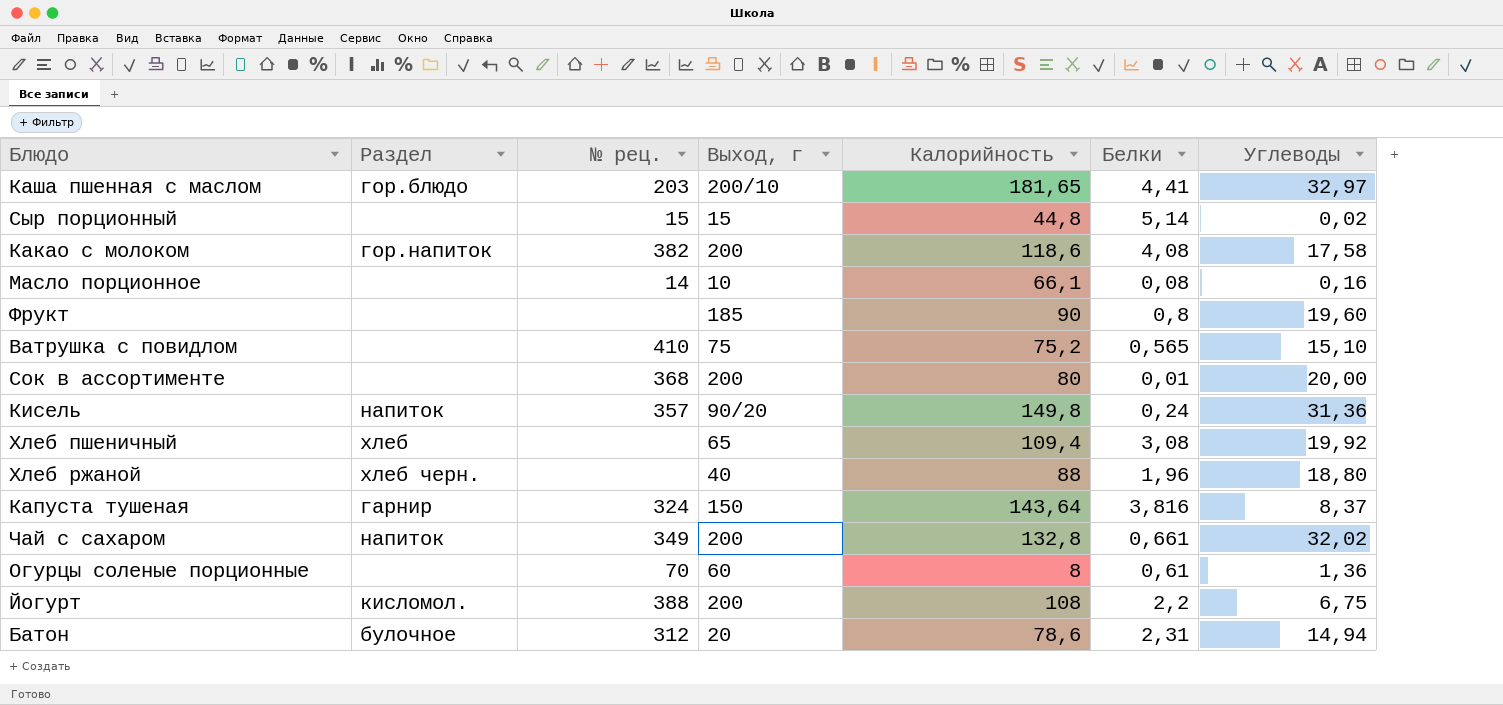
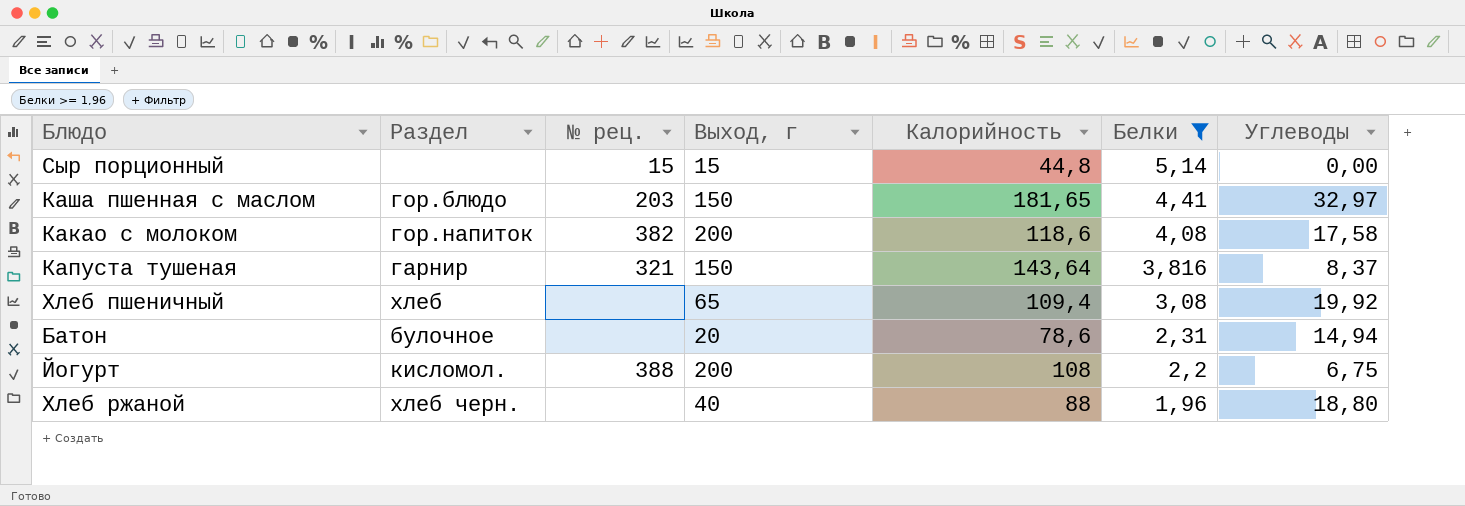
filter: none -> Белки >= 1,96
row order: none -> Белки descending
Сыр порционный | Углеводы: 0,02 -> 0,00
Каша пшенная с маслом | Выход, г: 200/10 -> 150
Капуста тушеная | № рец.: 324 -> 321
Батон | № рец.: 312 -> none

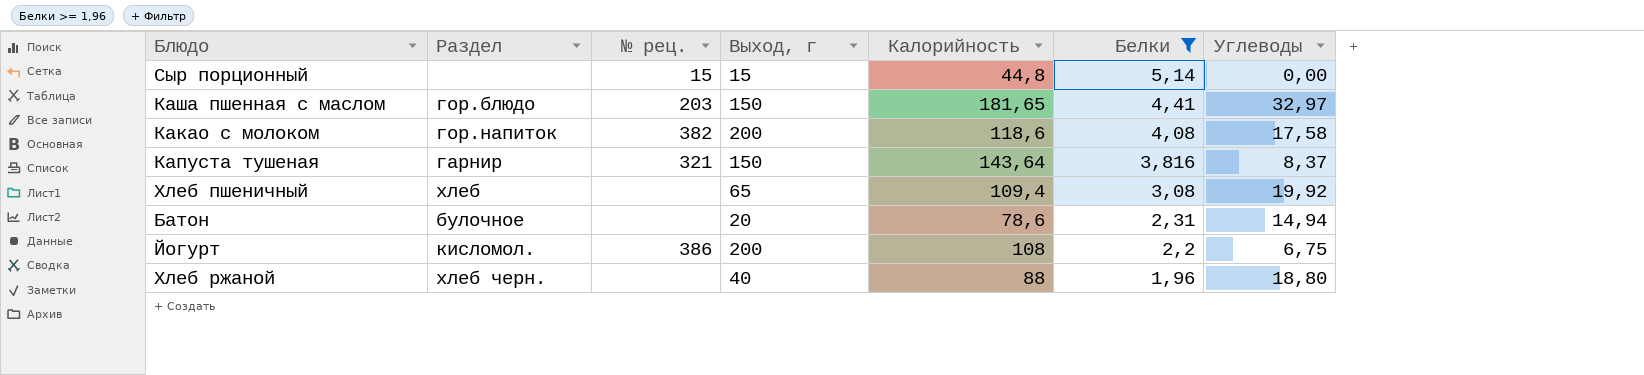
Йогурт | № рец.: 388 -> 386

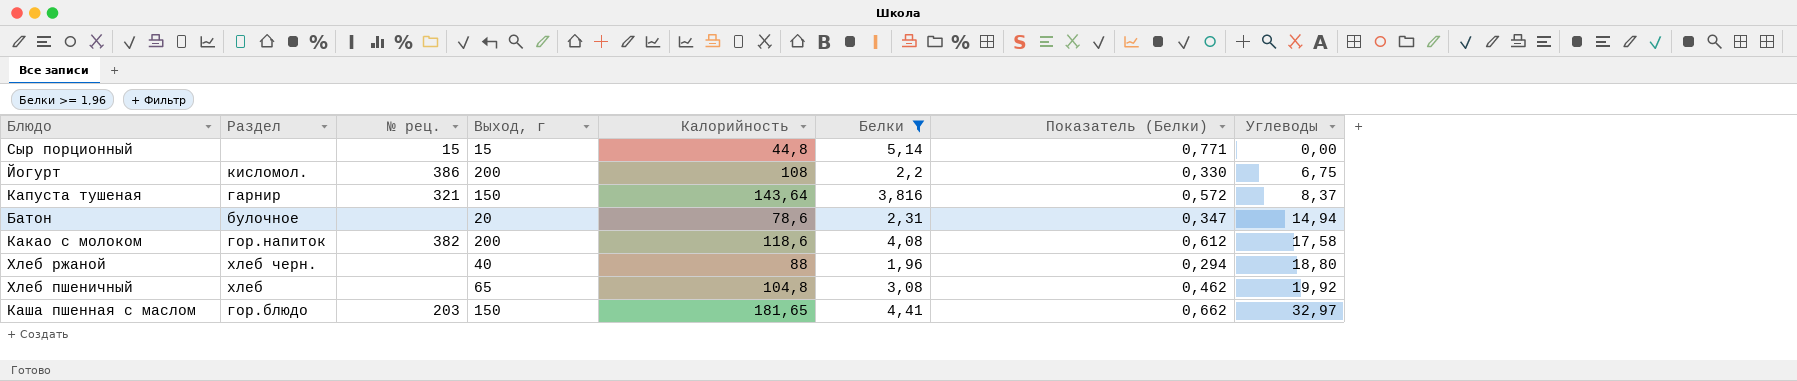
row order: Белки descending -> Углеводы ascending
column Показатель (Белки) | formula: none -> [Белки] * 0,15
Хлеб пшеничный | Калорийность: 109,4 -> 104,8

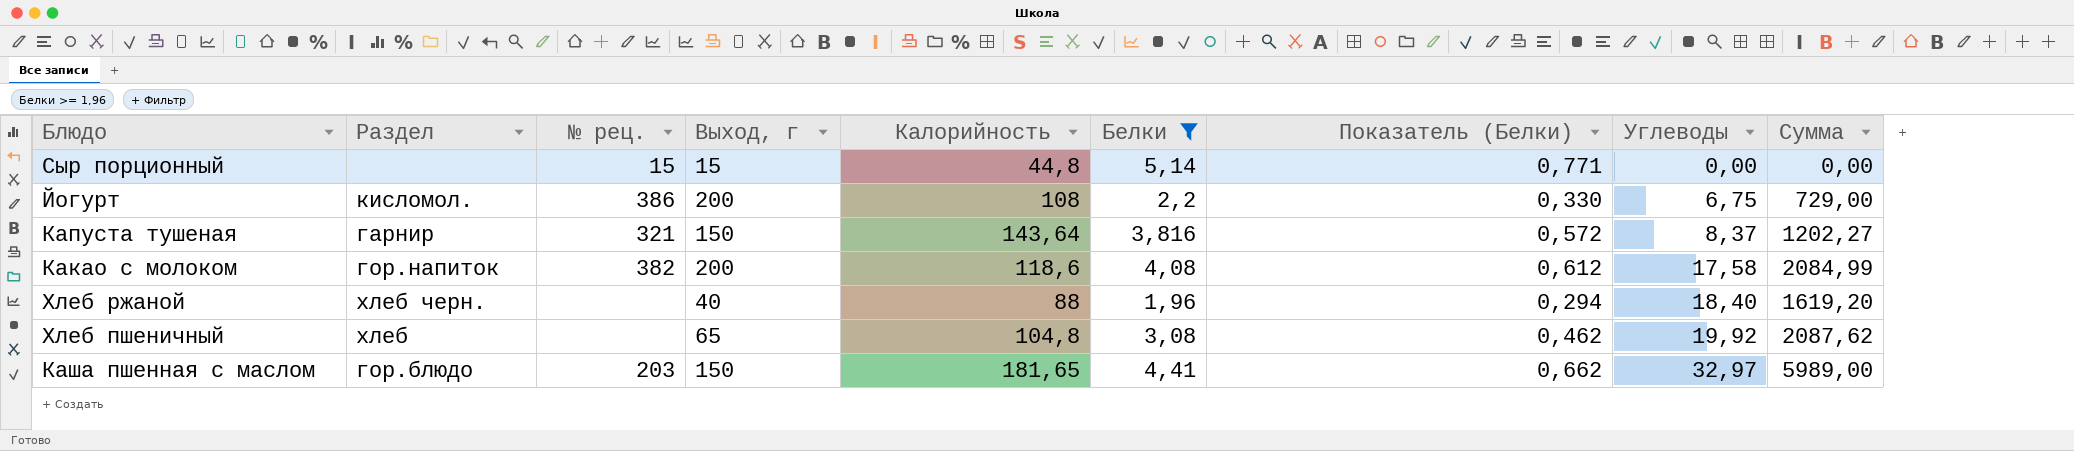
column Сумма | formula: none -> [Калорийность] * [Углеводы]
row Батон: булочное | none | 20 | 78,6 | 2,31 | 0,347 | 14,94 -> none
Хлеб ржаной | Углеводы: 18,80 -> 18,40

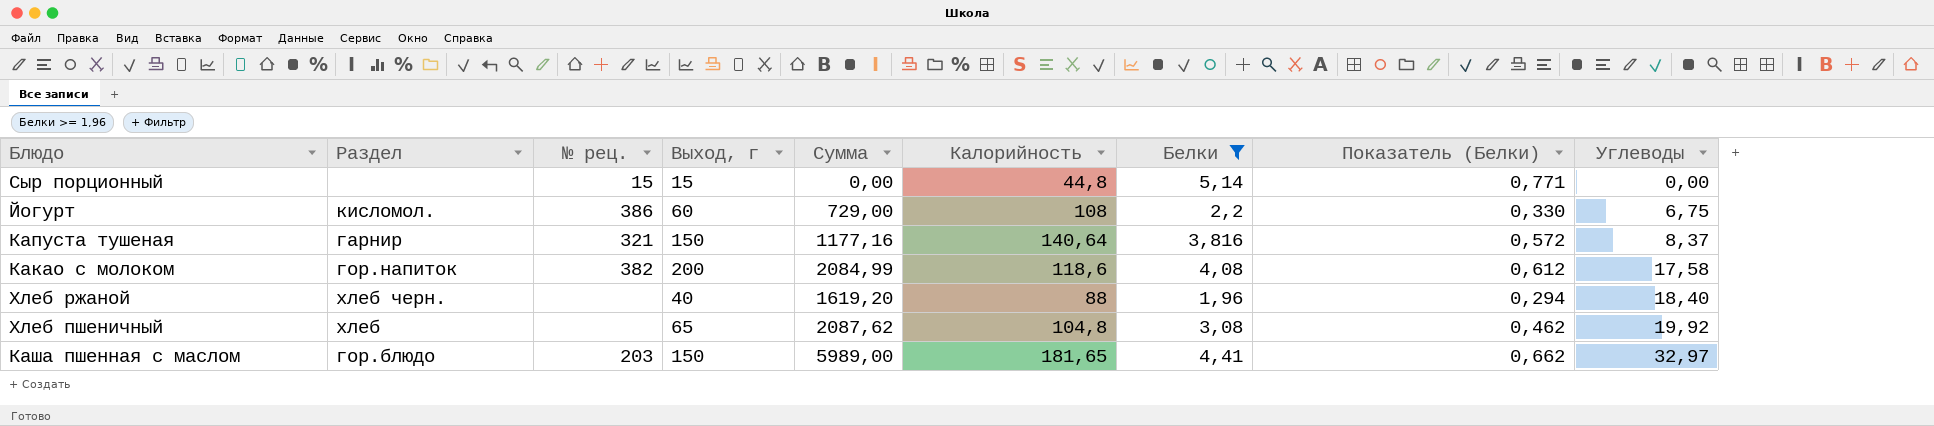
column Сумма | position: 9 -> 5
Йогурт | Выход, г: 200 -> 60
Капуста тушеная | Сумма: 1202,27 -> 1177,16
Капуста тушеная | Калорийность: 143,64 -> 140,64

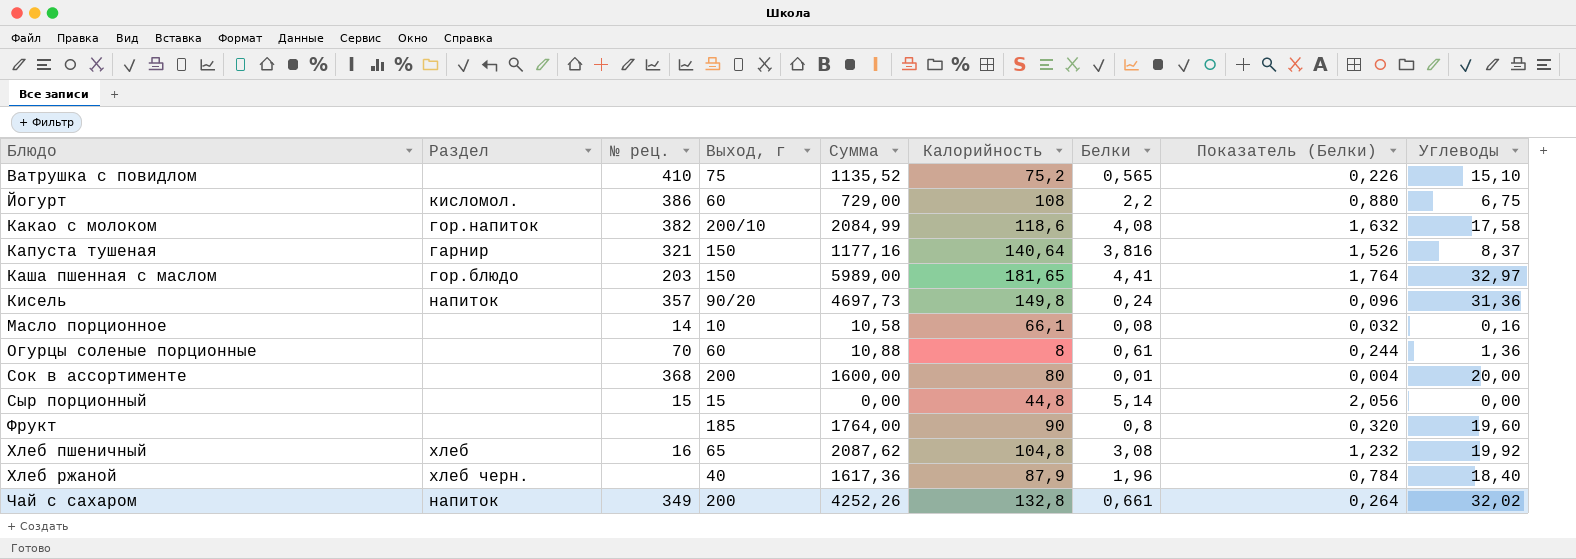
filter: Белки >= 1,96 -> none
row order: Углеводы ascending -> Блюдо ascending
column Показатель (Белки) | formula: [Белки] * 0,15 -> [Белки] * 0,4
Какао с молоком | Выход, г: 200 -> 200/10
Хлеб пшеничный | № рец.: none -> 16
Хлеб ржаной | Сумма: 1619,20 -> 1617,36
Хлеб ржаной | Калорийность: 88 -> 87,9

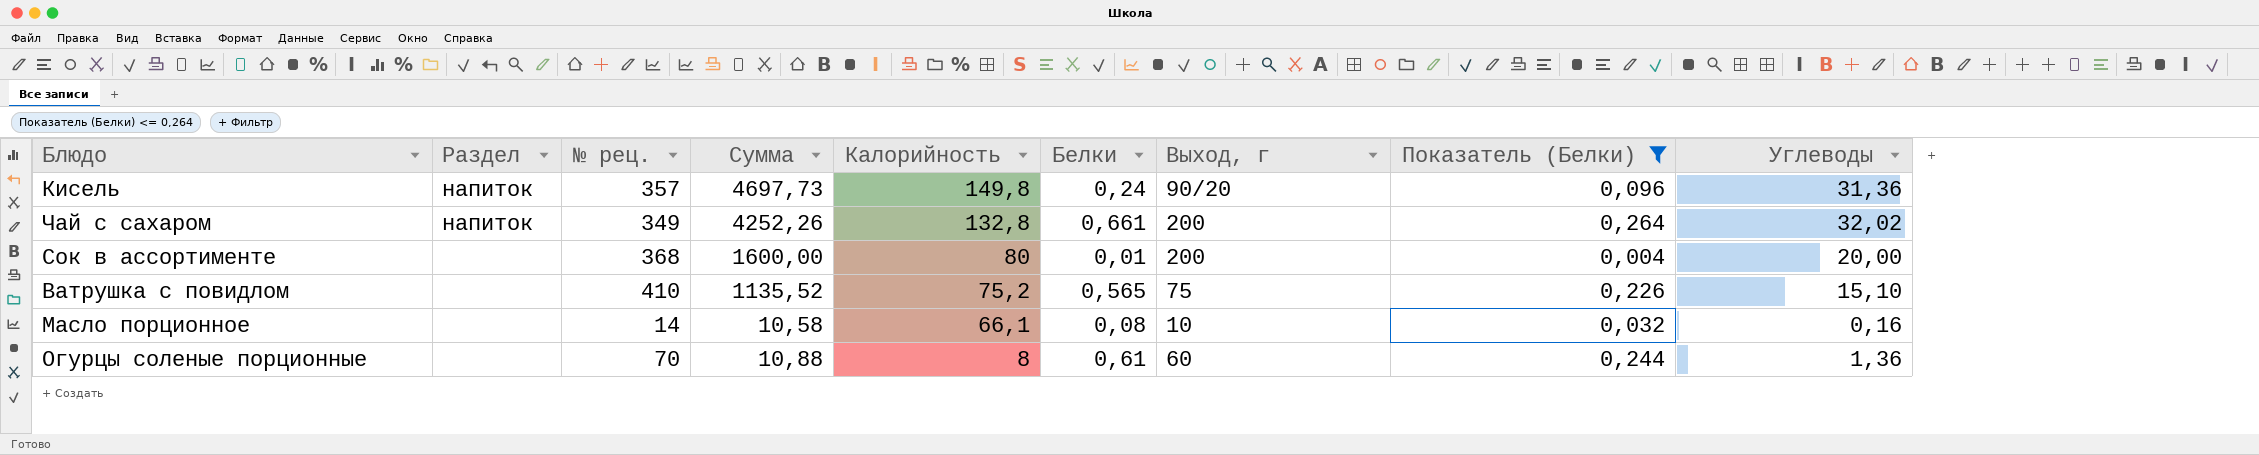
filter: none -> Показатель (Белки) <= 0,264
row order: Блюдо ascending -> Калорийность descending
column Выход, г | position: 4 -> 7

